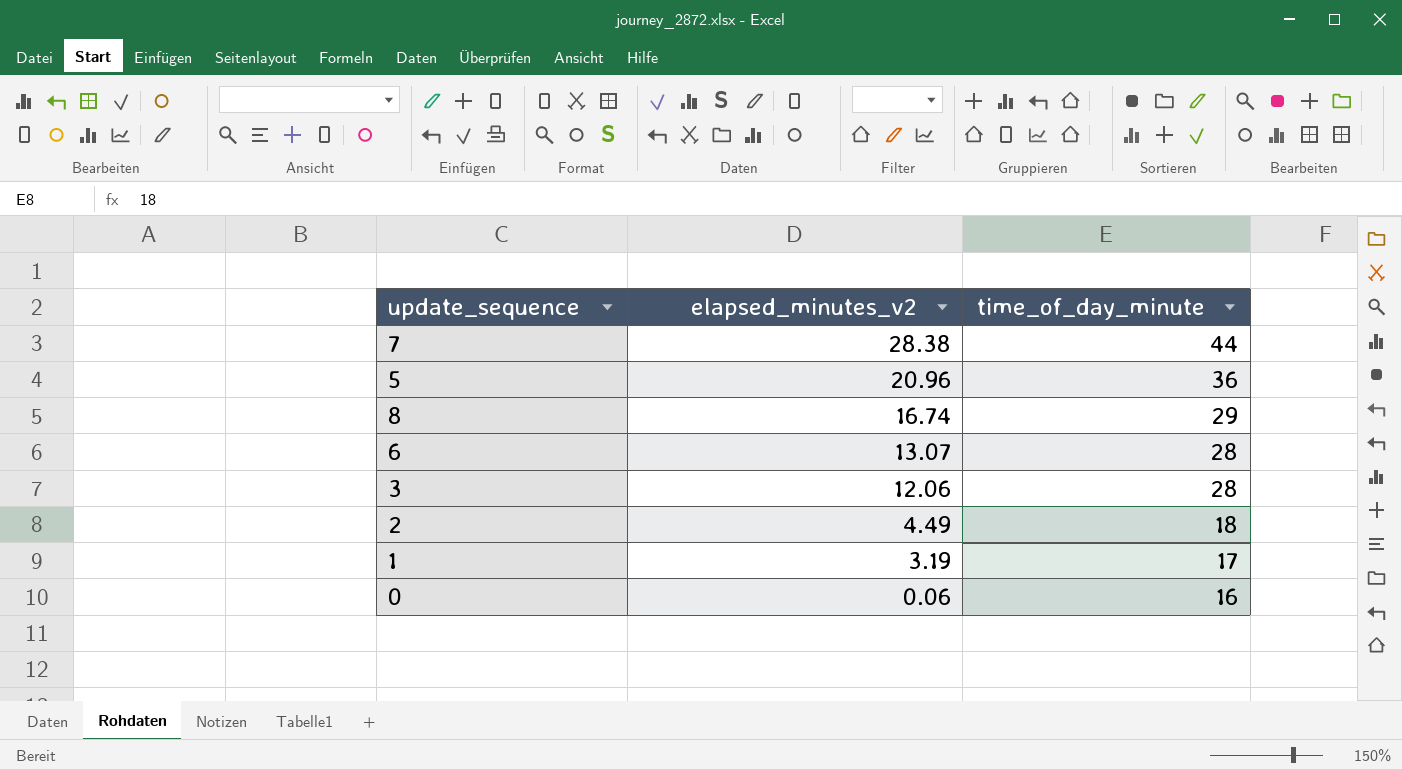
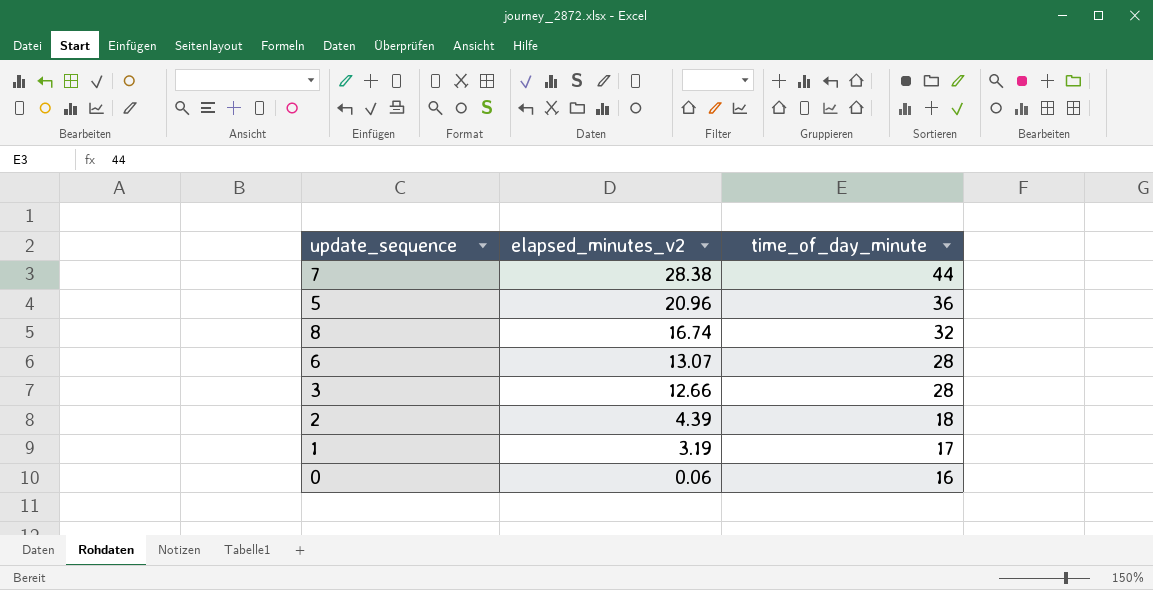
8 | time_of_day_minute: 29 -> 32
3 | elapsed_minutes_v2: 12.06 -> 12.66
2 | elapsed_minutes_v2: 4.49 -> 4.39

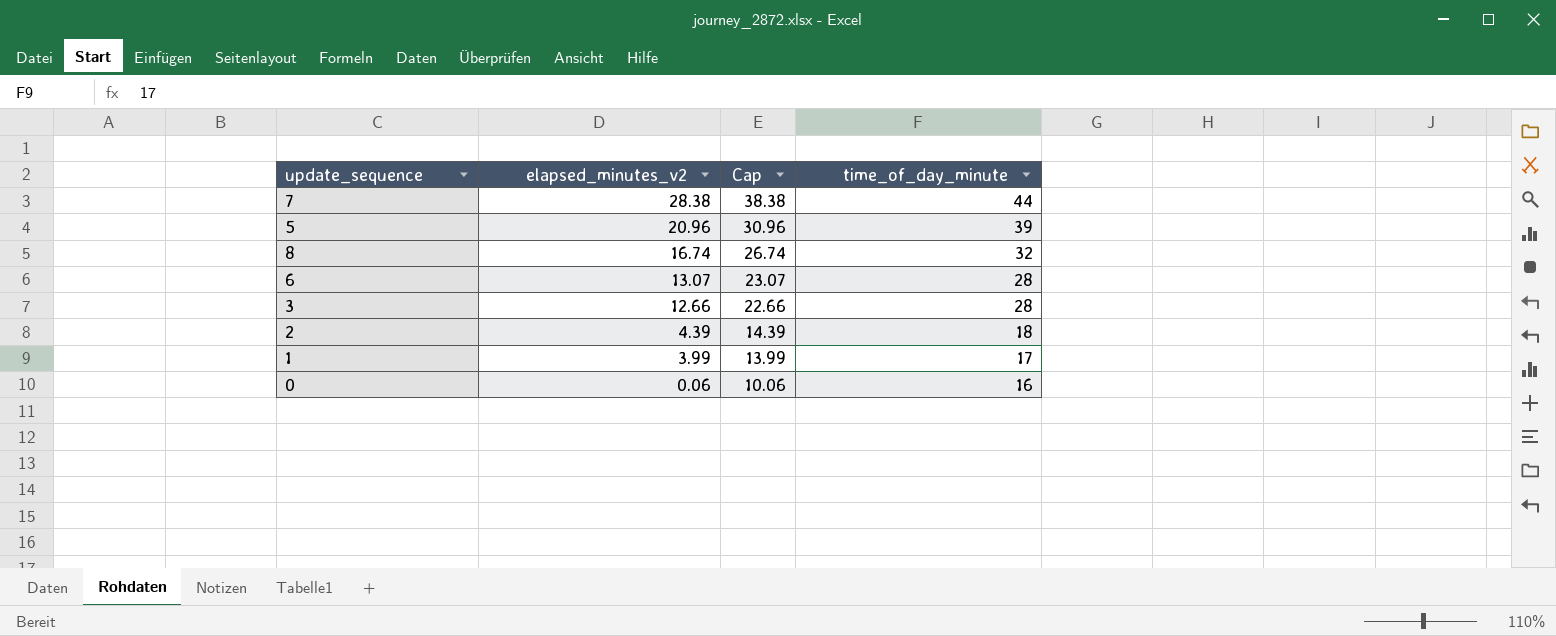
column Cap | formula: none -> [elapsed_minutes_v2] + 10
5 | time_of_day_minute: 36 -> 39
1 | elapsed_minutes_v2: 3.19 -> 3.99

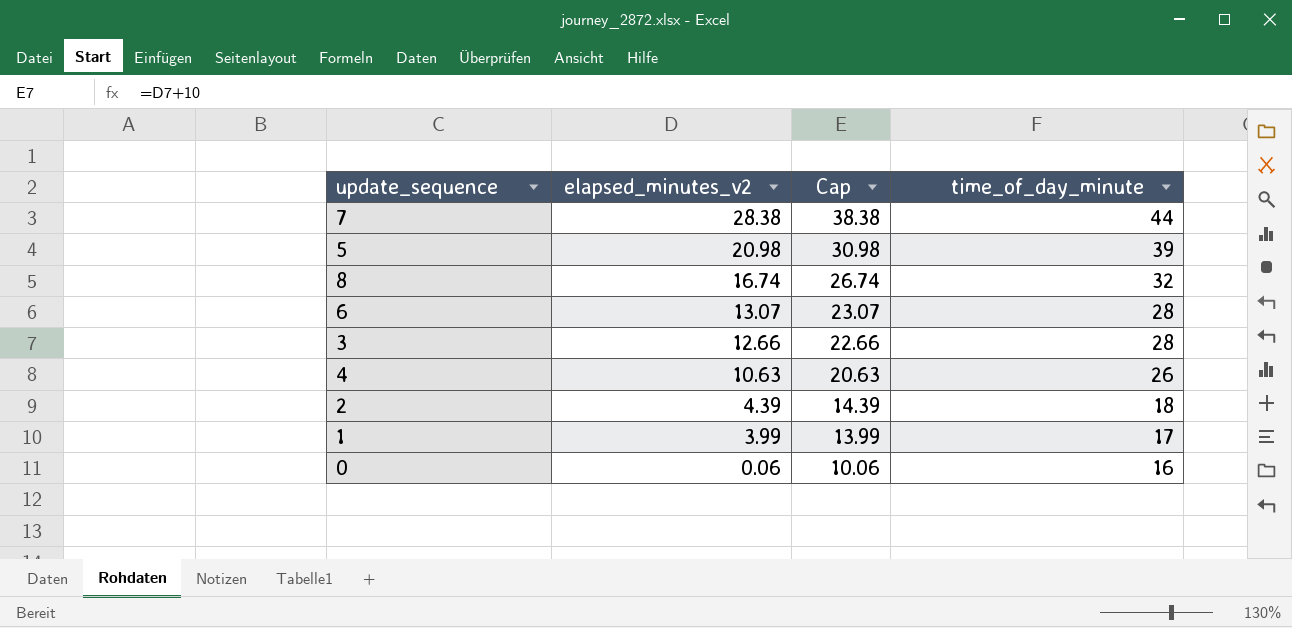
5 | elapsed_minutes_v2: 20.96 -> 20.98
5 | Cap: 30.96 -> 30.98
row 4: none -> 10.63 | 20.63 | 26

